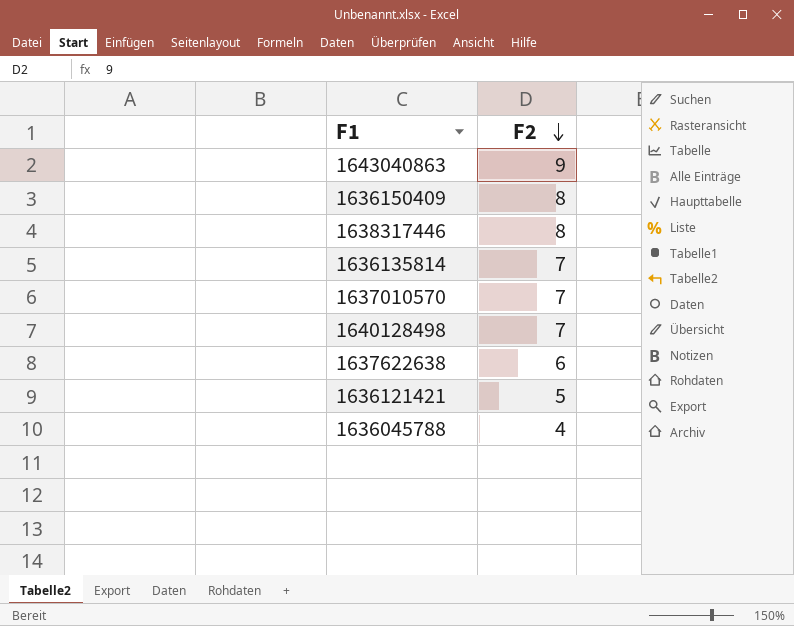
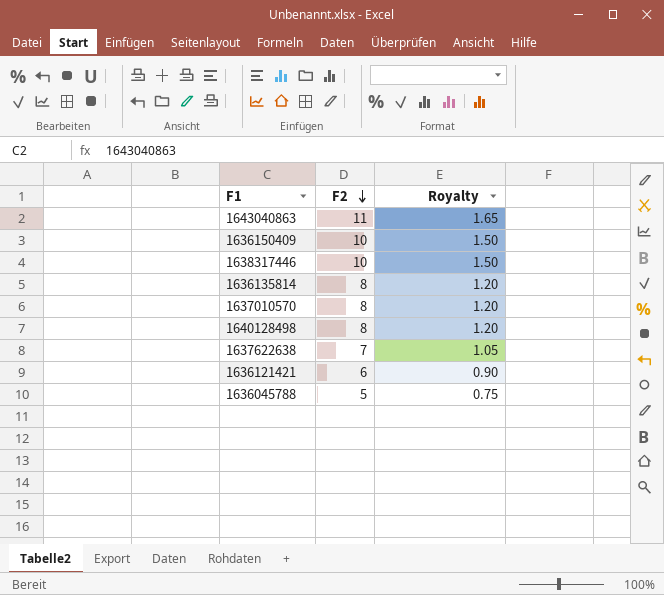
column Royalty | formula: none -> [F2] * 0.15
1643040863 | F2: 9 -> 11
1636150409 | F2: 8 -> 10
1638317446 | F2: 8 -> 10
1636135814 | F2: 7 -> 8
1637010570 | F2: 7 -> 8
1640128498 | F2: 7 -> 8
1637622638 | F2: 6 -> 7
1636121421 | F2: 5 -> 6
1636045788 | F2: 4 -> 5

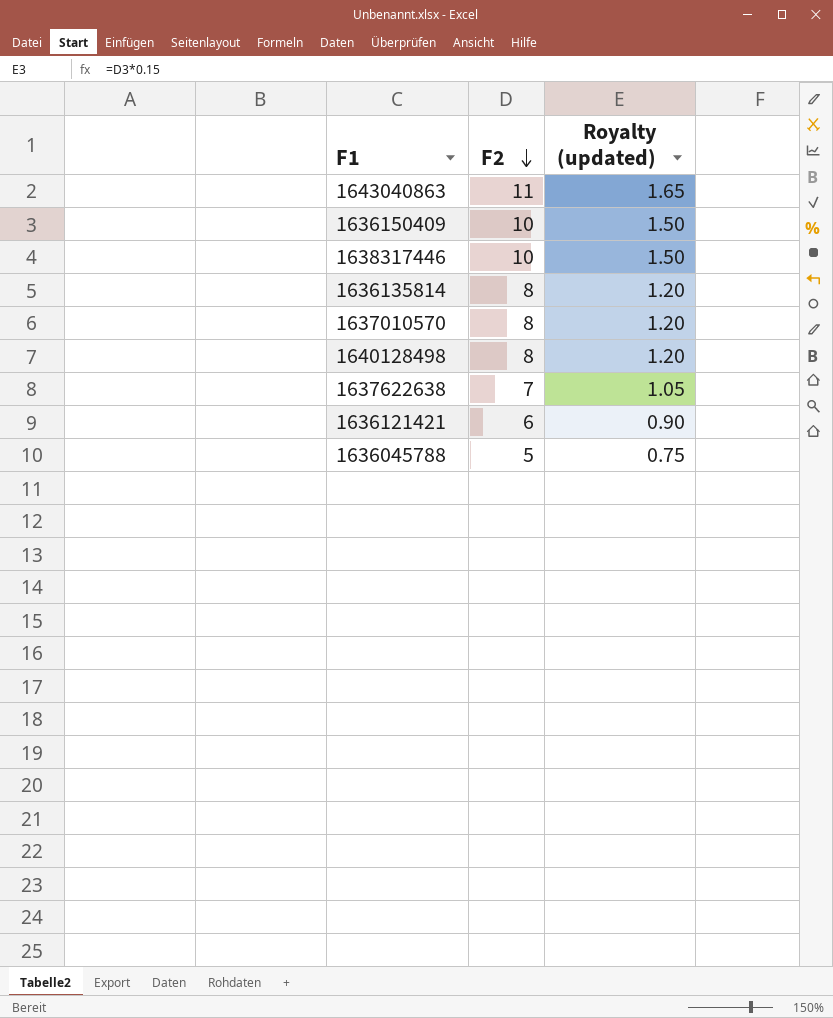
column name: Royalty -> Royalty (updated)

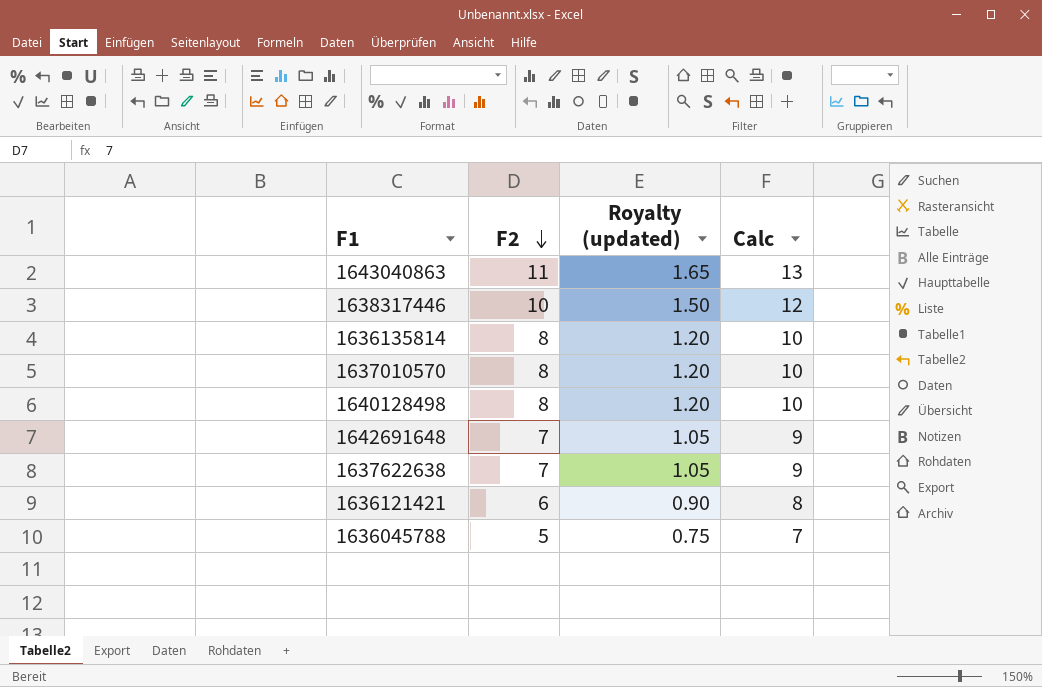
column Calc | formula: none -> [F2] + 2
row 1636150409: 10 | 1.50 -> none
row 1642691648: none -> 7 | 1.05 | 9

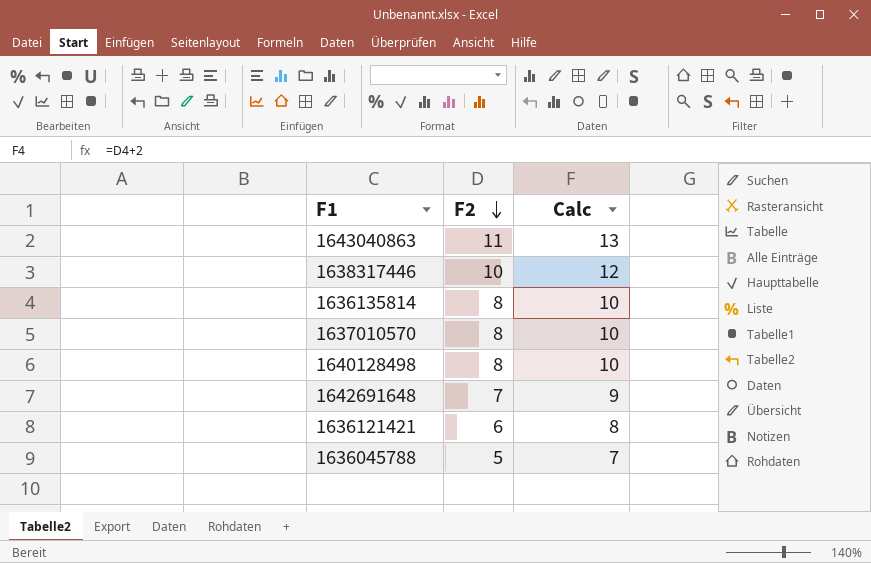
column Royalty (updated) | formula: [F2] * 0.15 -> none
row 1637622638: 7 | 1.05 | 9 -> none

